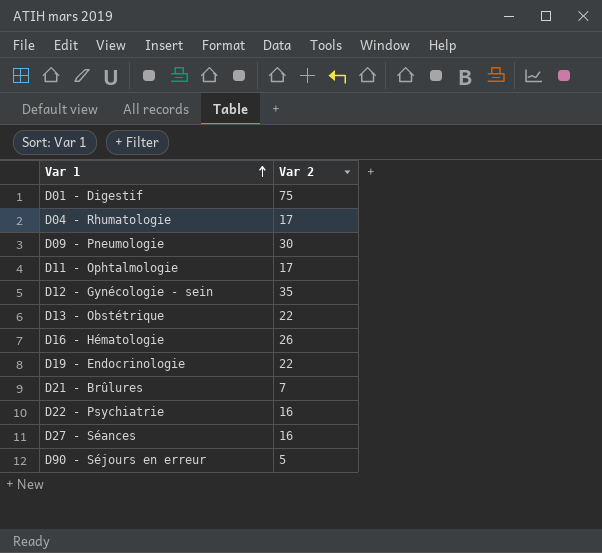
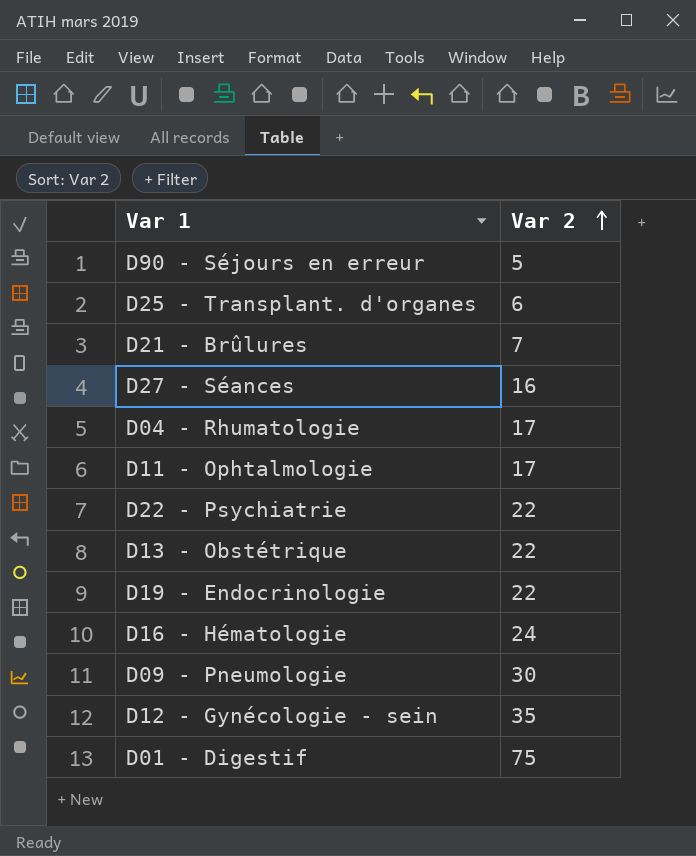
row order: Var 1 ascending -> Var 2 ascending
row D25 - Transplant. d'organes: none -> 6
D22 - Psychiatrie | Var 2: 16 -> 22
D16 - Hématologie | Var 2: 26 -> 24

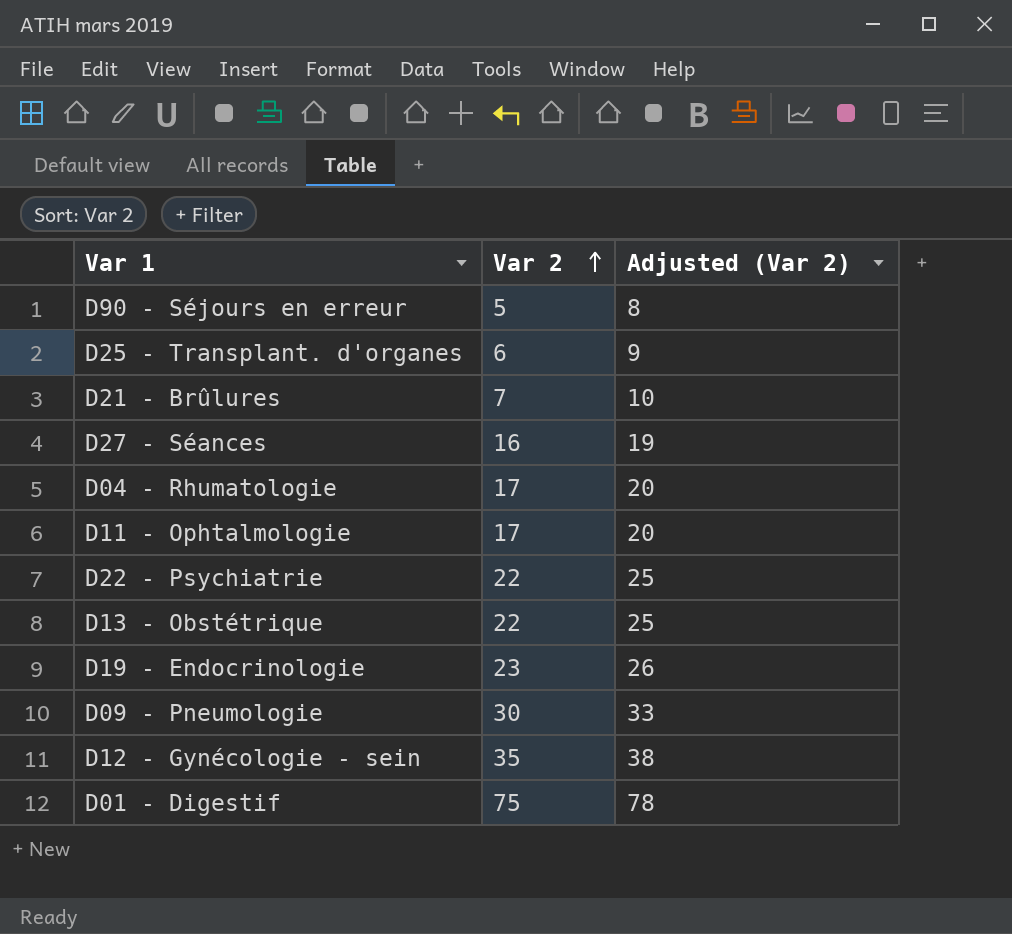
column Adjusted (Var 2) | formula: none -> [Var 2] + 3
row D16 - Hématologie: 24 -> none
D19 - Endocrinologie | Var 2: 22 -> 23

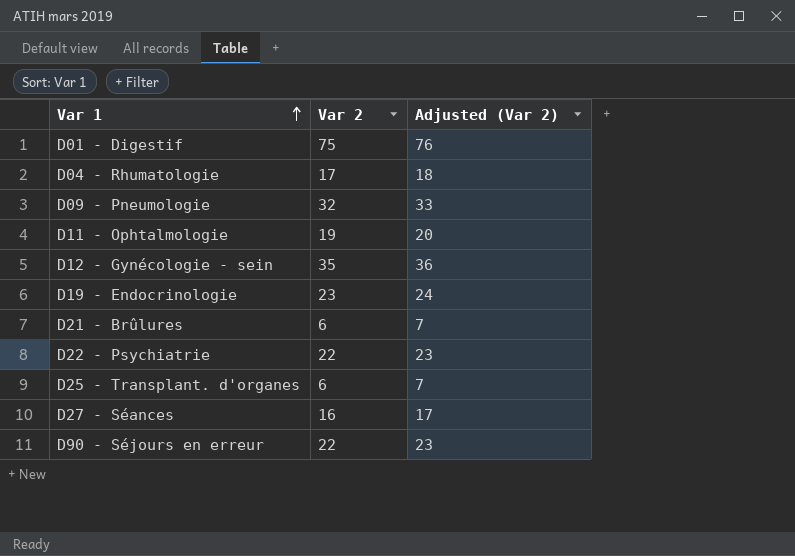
row order: Var 2 ascending -> Var 1 ascending
column Adjusted (Var 2) | formula: [Var 2] + 3 -> [Var 2] + 1
row D13 - Obstétrique: 22 | 25 -> none
D09 - Pneumologie | Var 2: 30 -> 32
D11 - Ophtalmologie | Var 2: 17 -> 19
D21 - Brûlures | Var 2: 7 -> 6
D90 - Séjours en erreur | Var 2: 5 -> 22

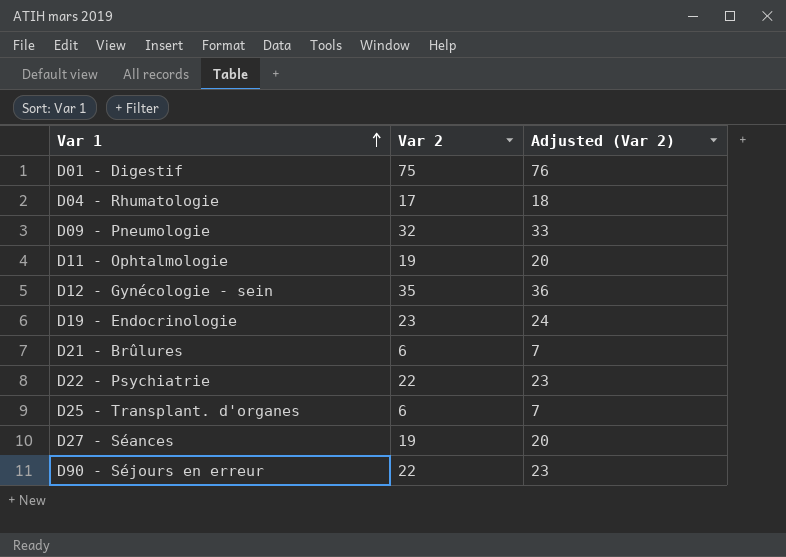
D27 - Séances | Var 2: 16 -> 19
D27 - Séances | Adjusted (Var 2): 17 -> 20

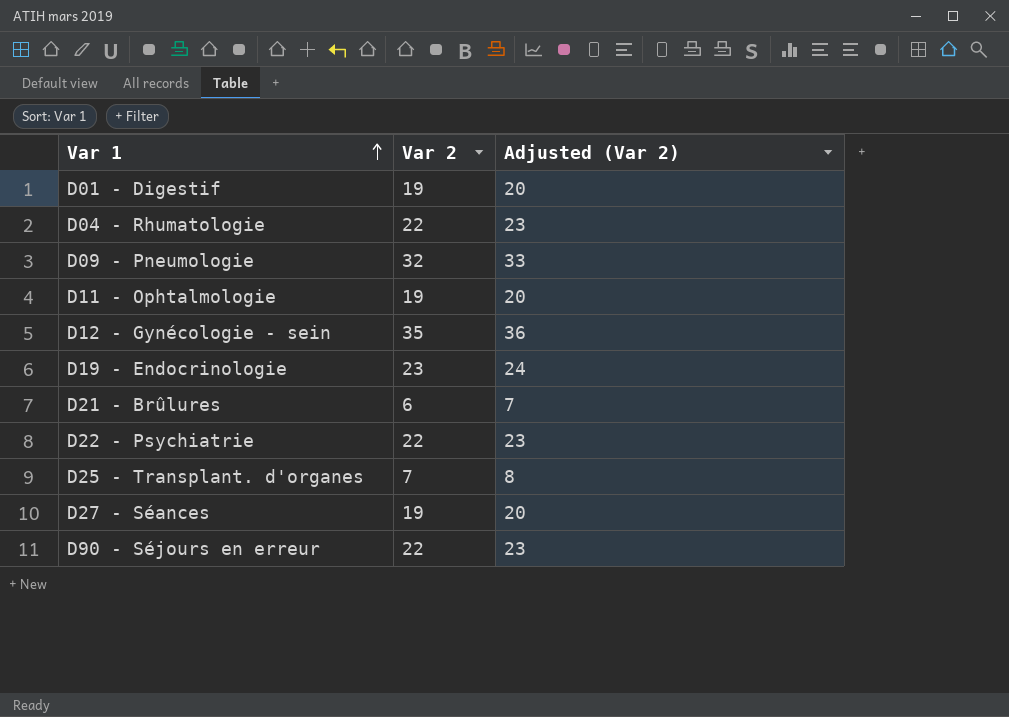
D01 - Digestif | Var 2: 75 -> 19
D01 - Digestif | Adjusted (Var 2): 76 -> 20
D04 - Rhumatologie | Var 2: 17 -> 22
D04 - Rhumatologie | Adjusted (Var 2): 18 -> 23
D25 - Transplant. d'organes | Var 2: 6 -> 7
D25 - Transplant. d'organes | Adjusted (Var 2): 7 -> 8

